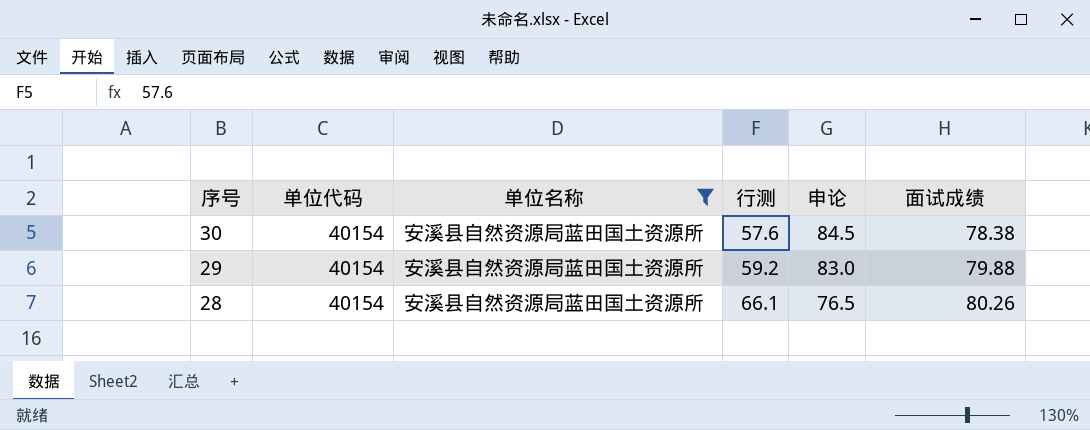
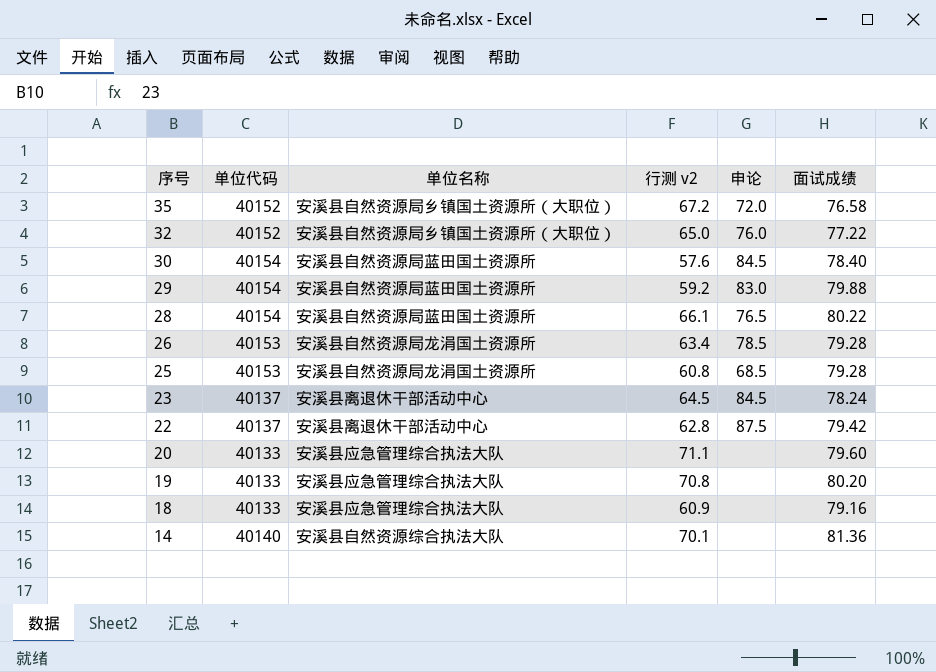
filter: 单位名称 = 安溪县自然资源局蓝田国土资源所 -> none
column name: 行测 -> 行测 v2
30 | 面试成绩: 78.38 -> 78.40
28 | 面试成绩: 80.26 -> 80.22

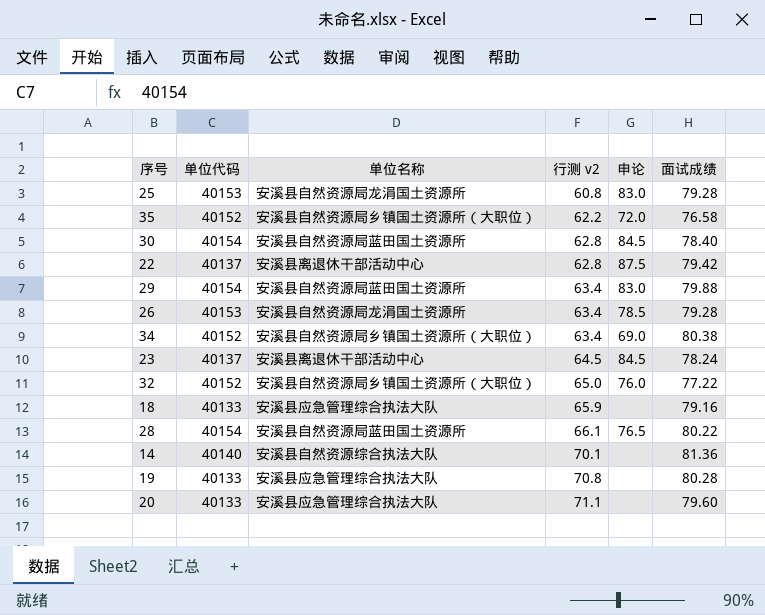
row order: 序号 descending -> 行测 v2 ascending
25 | 申论: 68.5 -> 83.0
35 | 行测 v2: 67.2 -> 62.2
30 | 行测 v2: 57.6 -> 62.8
29 | 行测 v2: 59.2 -> 63.4
row 34: none -> 40152 | 安溪县自然资源局乡镇国土资源所（大职位） | 63.4 | 69.0 | 80.38
18 | 行测 v2: 60.9 -> 65.9
19 | 面试成绩: 80.20 -> 80.28

